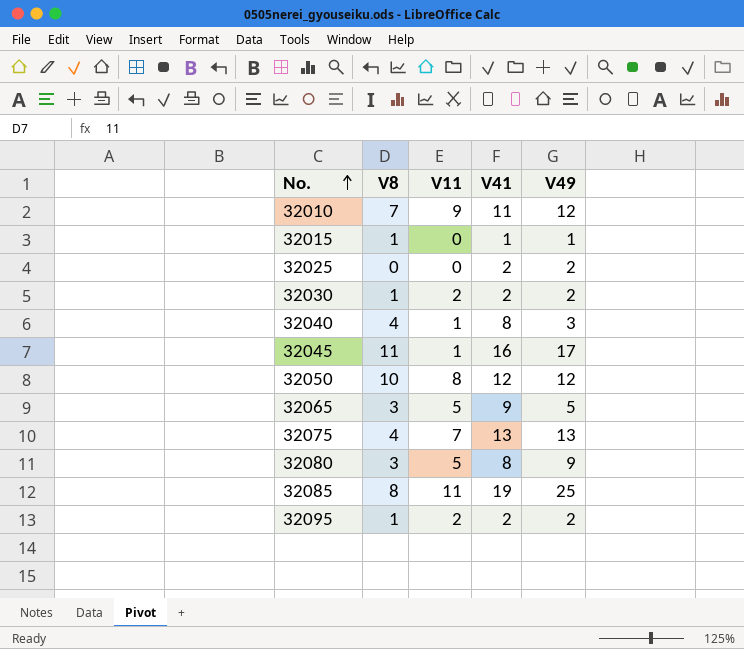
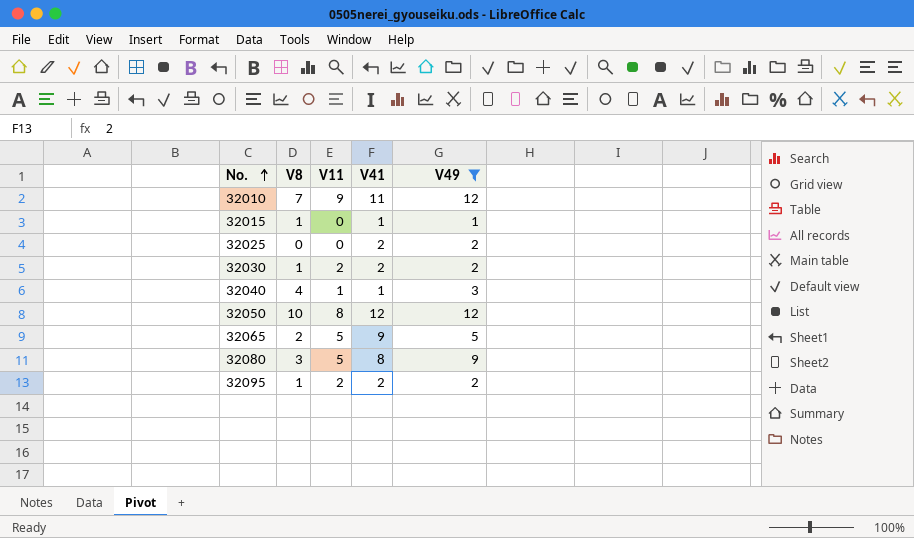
filter: none -> V49 <= 12
32040 | V41: 8 -> 1
32065 | V8: 3 -> 2

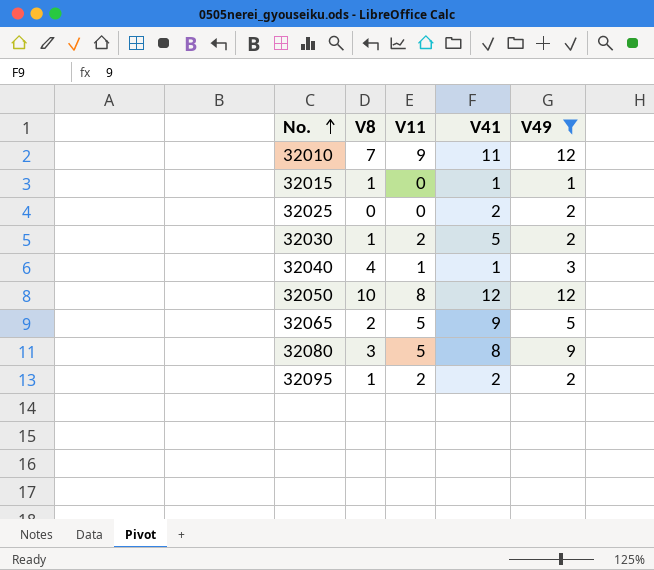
32030 | V41: 2 -> 5

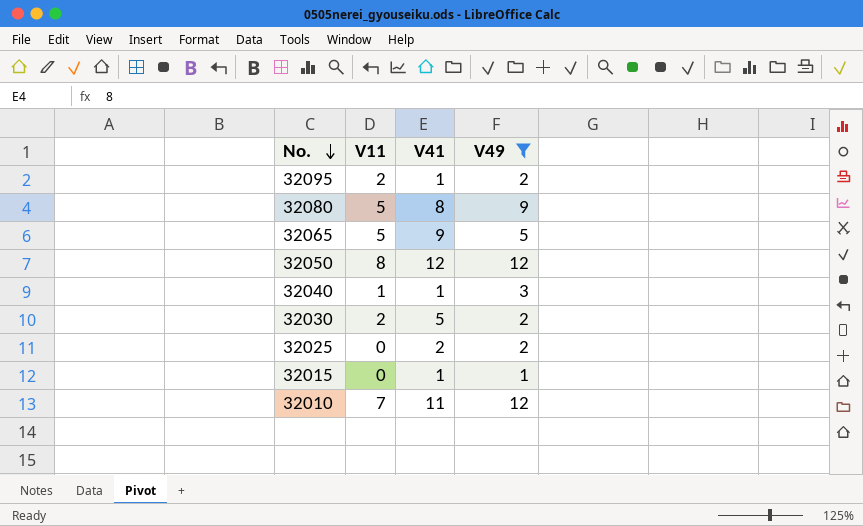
row order: No. ascending -> No. descending
column V8 | position: 2 -> none
32095 | V41: 2 -> 1
32010 | V11: 9 -> 7

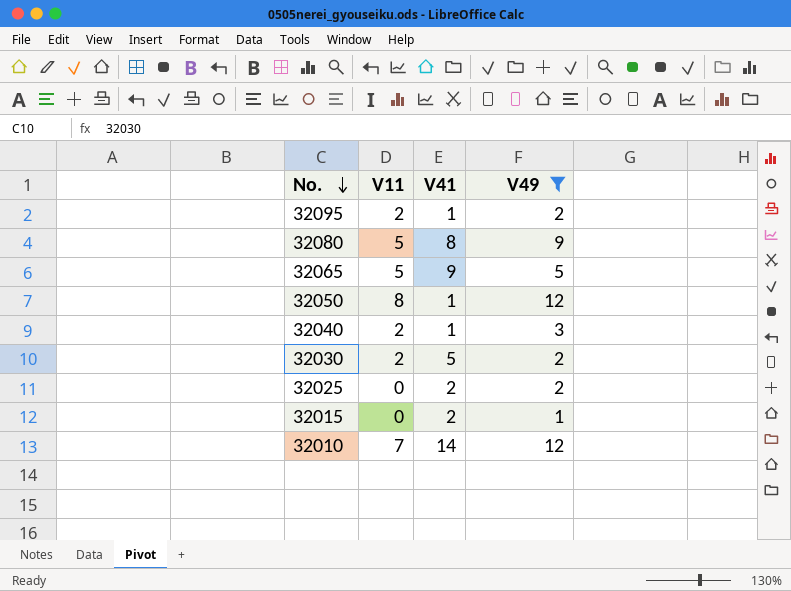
32050 | V41: 12 -> 1
32040 | V11: 1 -> 2
32015 | V41: 1 -> 2
32010 | V41: 11 -> 14

